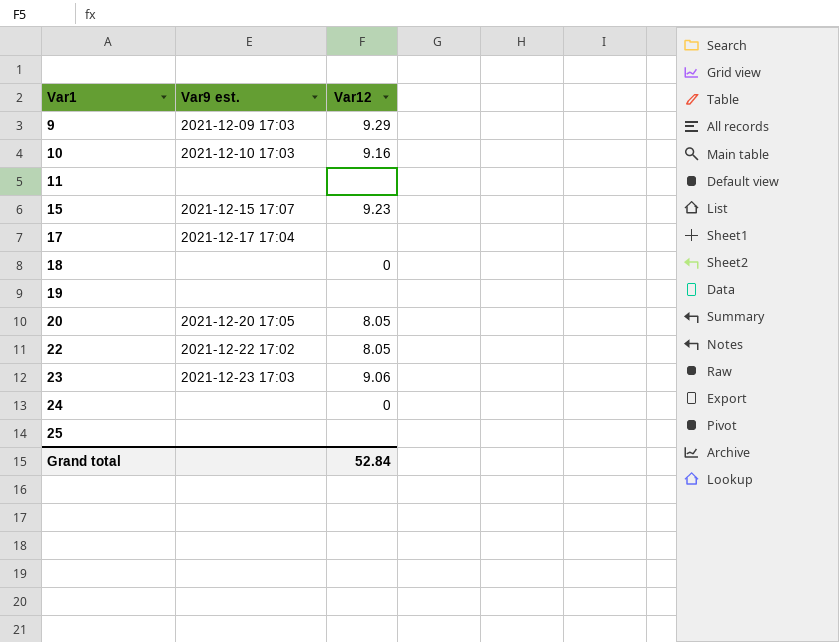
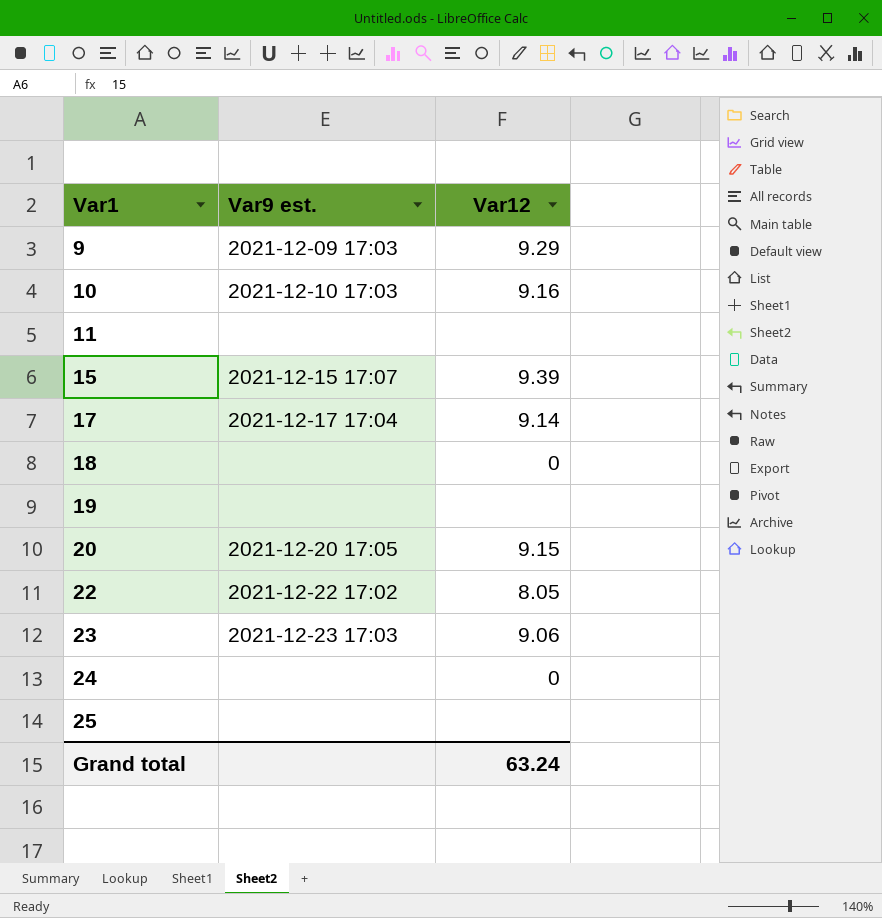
15 | Var12: 9.23 -> 9.39
17 | Var12: none -> 9.14
20 | Var12: 8.05 -> 9.15
Grand total | Var12: 52.84 -> 63.24

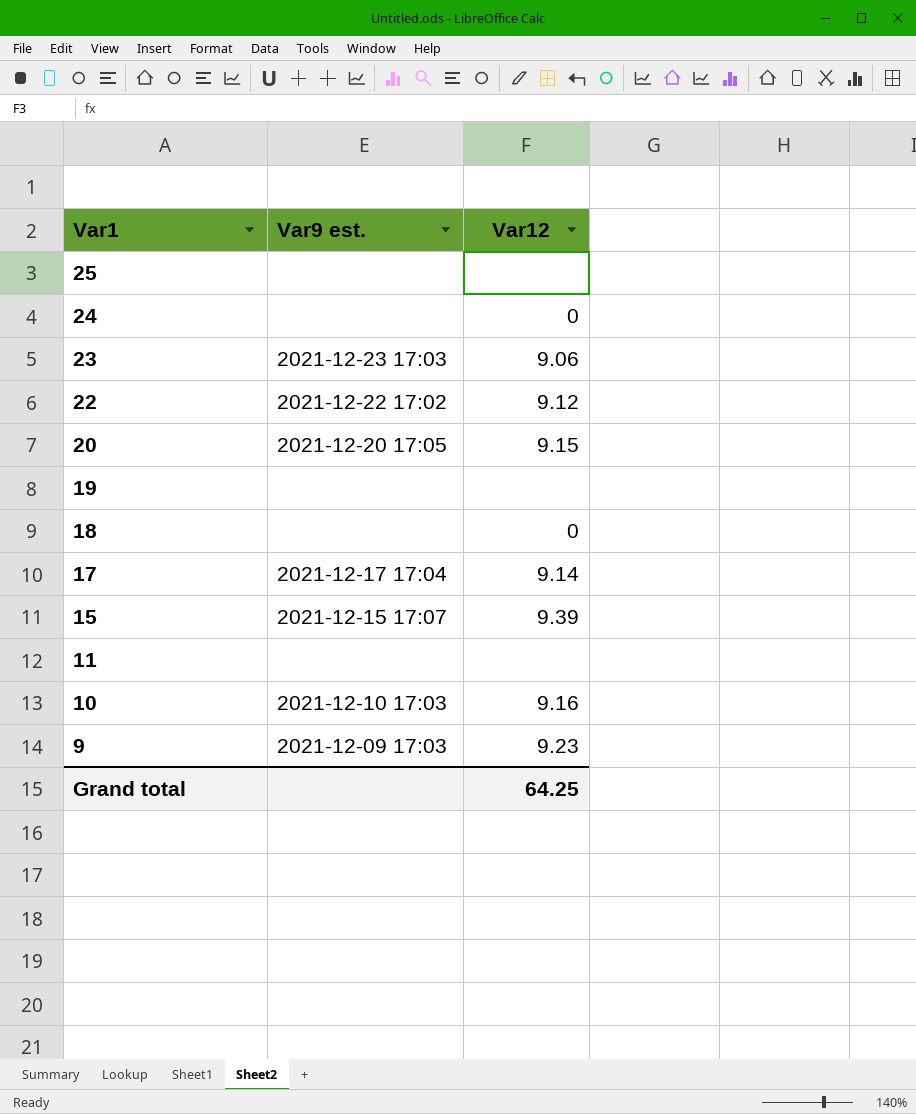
row order: Var1 ascending -> Var1 descending
22 | Var12: 8.05 -> 9.12
9 | Var12: 9.29 -> 9.23
Grand total | Var12: 63.24 -> 64.25

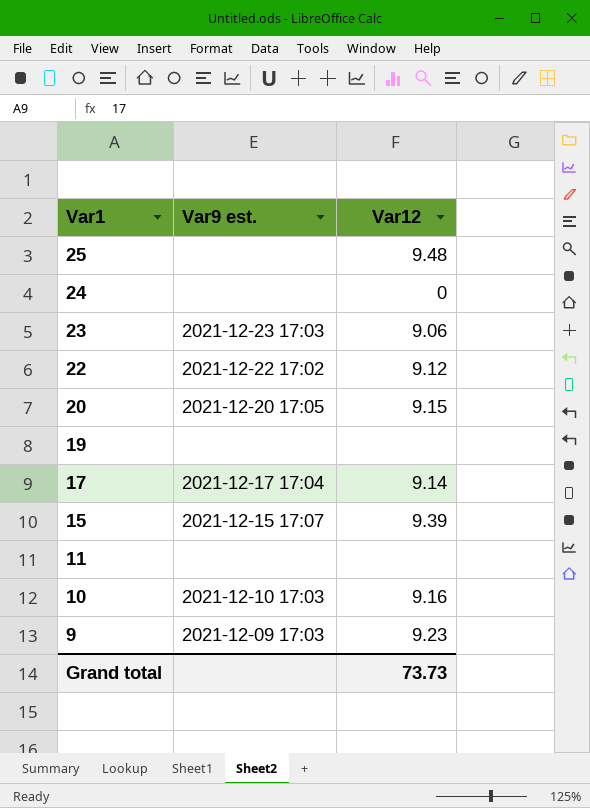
row 18: none | 0 -> none
25 | Var12: none -> 9.48
Grand total | Var12: 64.25 -> 73.73

